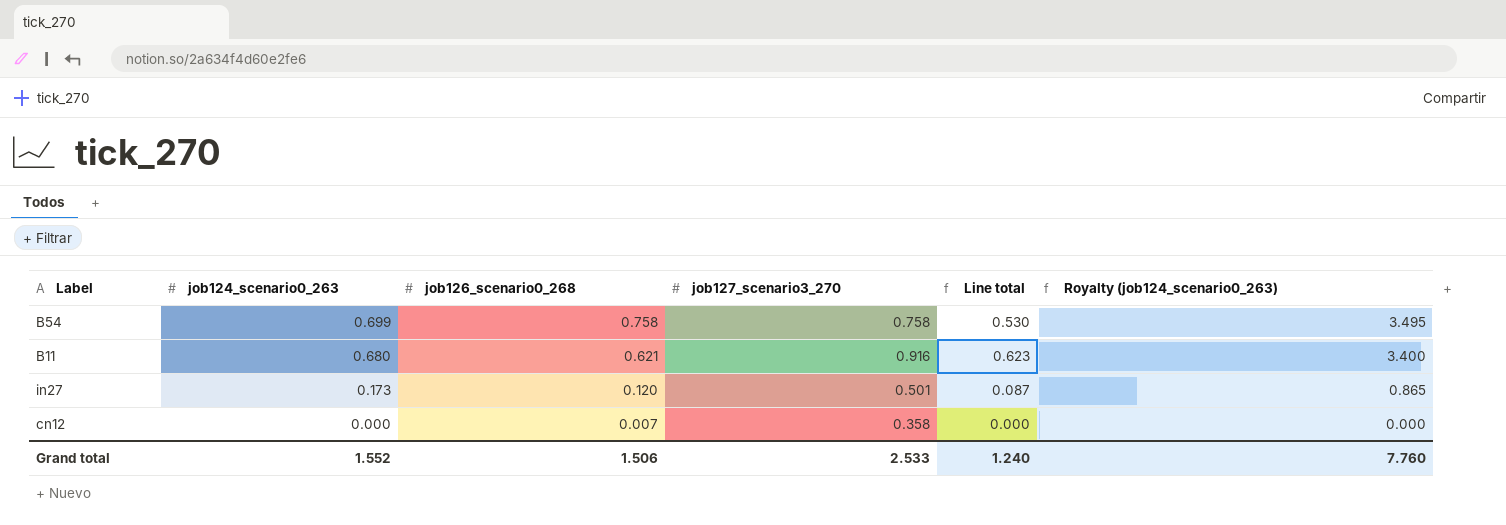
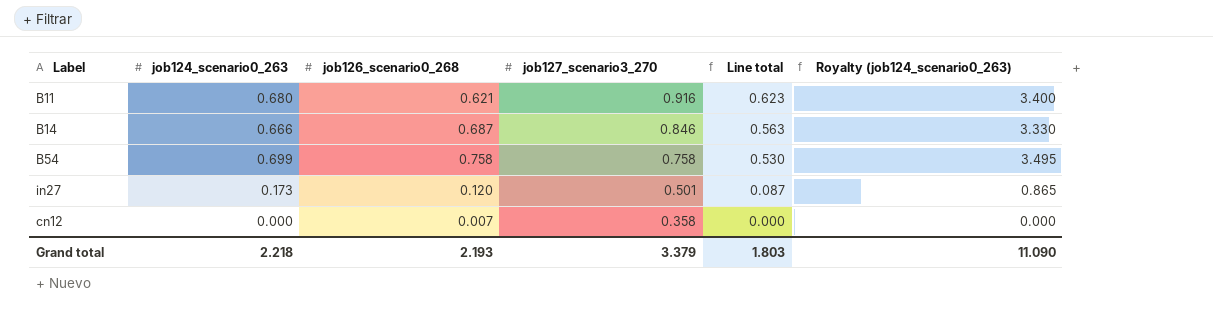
row order: job124_scenario0_263 descending -> job127_scenario3_270 descending
row B14: none -> 0.666 | 0.687 | 0.846 | 0.563 | 3.330
Grand total | job124_scenario0_263: 1.552 -> 2.218
Grand total | job126_scenario0_268: 1.506 -> 2.193
Grand total | job127_scenario3_270: 2.533 -> 3.379
Grand total | Line total: 1.240 -> 1.803
Grand total | Royalty (job124_scenario0_263): 7.760 -> 11.090

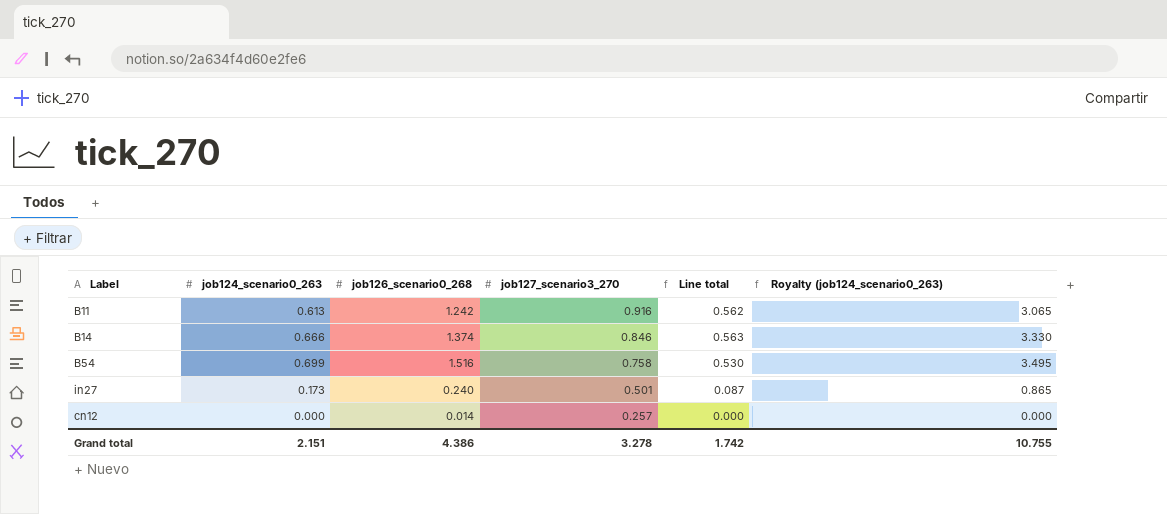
B11 | job124_scenario0_263: 0.680 -> 0.613
B11 | job126_scenario0_268: 0.621 -> 1.242
B11 | Line total: 0.623 -> 0.562
B11 | Royalty (job124_scenario0_263): 3.400 -> 3.065
B14 | job126_scenario0_268: 0.687 -> 1.374
B54 | job126_scenario0_268: 0.758 -> 1.516
in27 | job126_scenario0_268: 0.120 -> 0.240
cn12 | job126_scenario0_268: 0.007 -> 0.014
cn12 | job127_scenario3_270: 0.358 -> 0.257
Grand total | job124_scenario0_263: 2.218 -> 2.151
Grand total | job126_scenario0_268: 2.193 -> 4.386
Grand total | job127_scenario3_270: 3.379 -> 3.278
Grand total | Line total: 1.803 -> 1.742
Grand total | Royalty (job124_scenario0_263): 11.090 -> 10.755

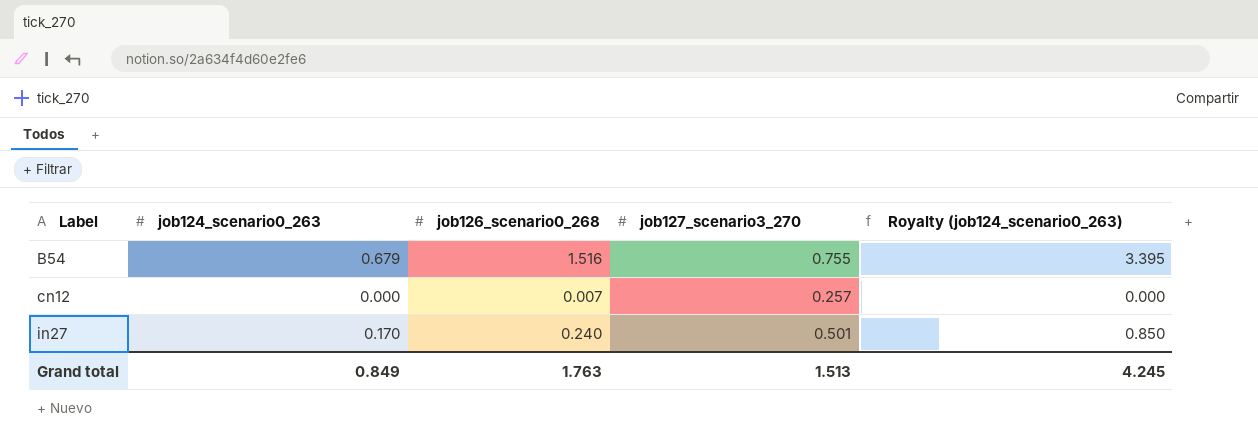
row order: job127_scenario3_270 descending -> Label ascending
column Line total | formula: [job124_scenario0_263] * [job127_scenario3_270] -> none
row B11: 0.613 | 1.242 | 0.916 | 0.562 | 3.065 -> none
row B14: 0.666 | 1.374 | 0.846 | 0.563 | 3.330 -> none
B54 | job124_scenario0_263: 0.699 -> 0.679
B54 | job127_scenario3_270: 0.758 -> 0.755
B54 | Royalty (job124_scenario0_263): 3.495 -> 3.395
cn12 | job126_scenario0_268: 0.014 -> 0.007
in27 | job124_scenario0_263: 0.173 -> 0.170
in27 | Royalty (job124_scenario0_263): 0.865 -> 0.850
Grand total | job124_scenario0_263: 2.151 -> 0.849
Grand total | job126_scenario0_268: 4.386 -> 1.763
Grand total | job127_scenario3_270: 3.278 -> 1.513
Grand total | Royalty (job124_scenario0_263): 10.755 -> 4.245

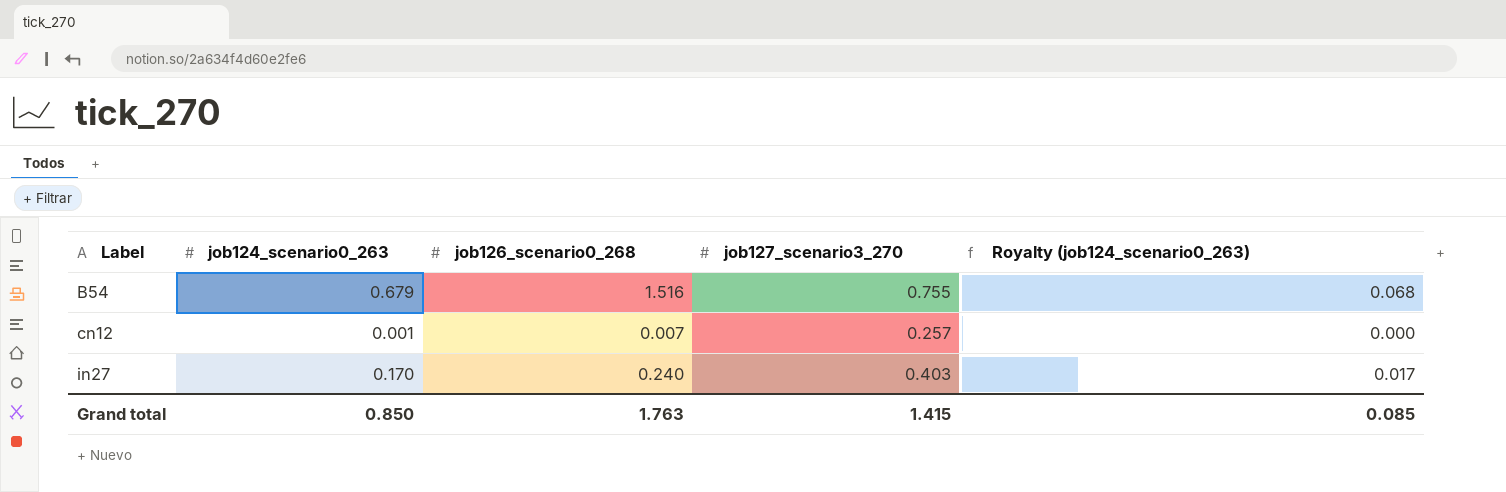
column Royalty (job124_scenario0_263) | formula: [job124_scenario0_263] * 5 -> [job124_scenario0_263] * 0.1
cn12 | job124_scenario0_263: 0.000 -> 0.001
in27 | job127_scenario3_270: 0.501 -> 0.403
Grand total | job124_scenario0_263: 0.849 -> 0.850
Grand total | job127_scenario3_270: 1.513 -> 1.415
Grand total | Royalty (job124_scenario0_263): 4.245 -> 0.085

